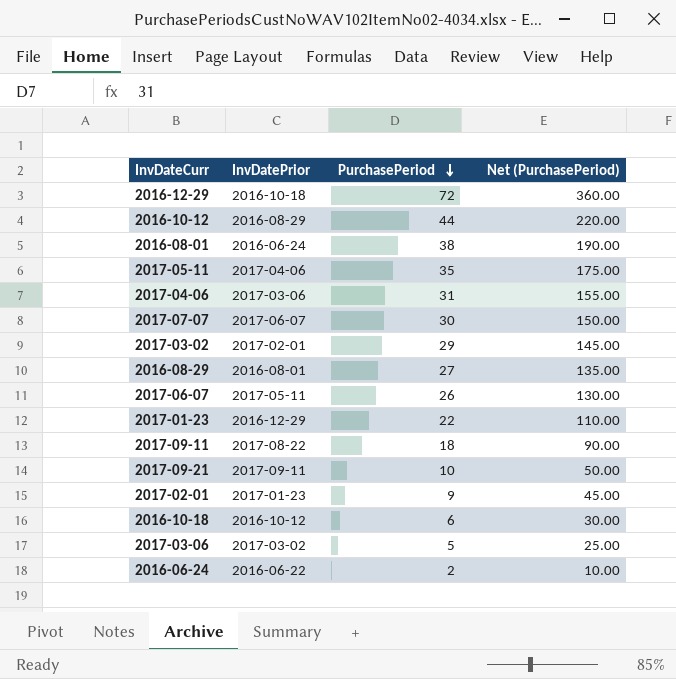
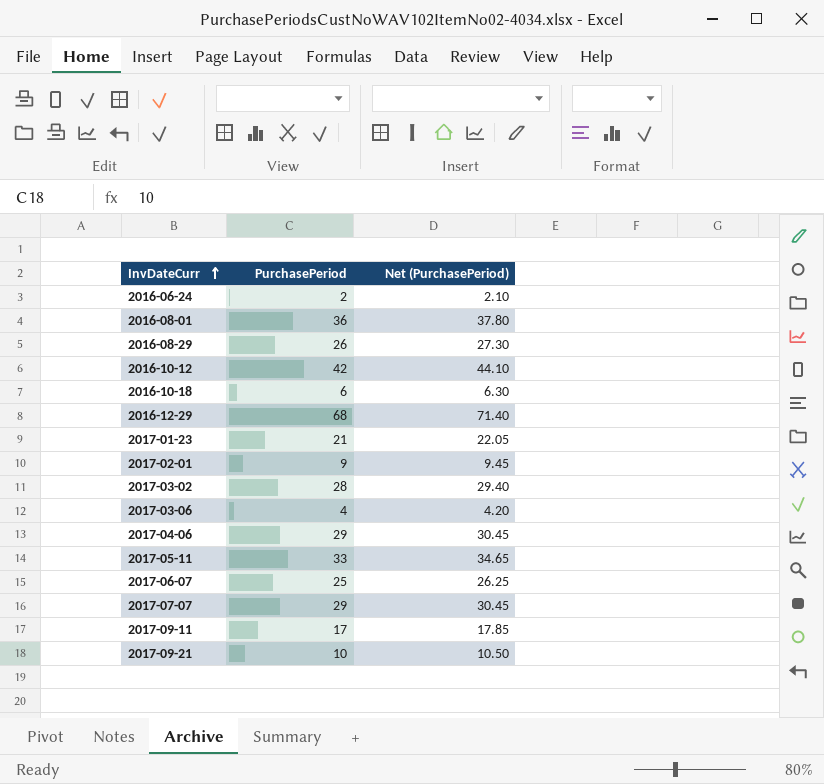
row order: PurchasePeriod descending -> InvDateCurr ascending
column InvDatePrior | position: 2 -> none
column Net (PurchasePeriod) | formula: [PurchasePeriod] * 5 -> [PurchasePeriod] * 1.05
2016-08-01 | PurchasePeriod: 38 -> 36
2016-08-29 | PurchasePeriod: 27 -> 26
2016-10-12 | PurchasePeriod: 44 -> 42
2016-12-29 | PurchasePeriod: 72 -> 68
2017-01-23 | PurchasePeriod: 22 -> 21
2017-03-02 | PurchasePeriod: 29 -> 28
2017-03-06 | PurchasePeriod: 5 -> 4
2017-04-06 | PurchasePeriod: 31 -> 29
2017-05-11 | PurchasePeriod: 35 -> 33
2017-06-07 | PurchasePeriod: 26 -> 25
2017-07-07 | PurchasePeriod: 30 -> 29
2017-09-11 | PurchasePeriod: 18 -> 17

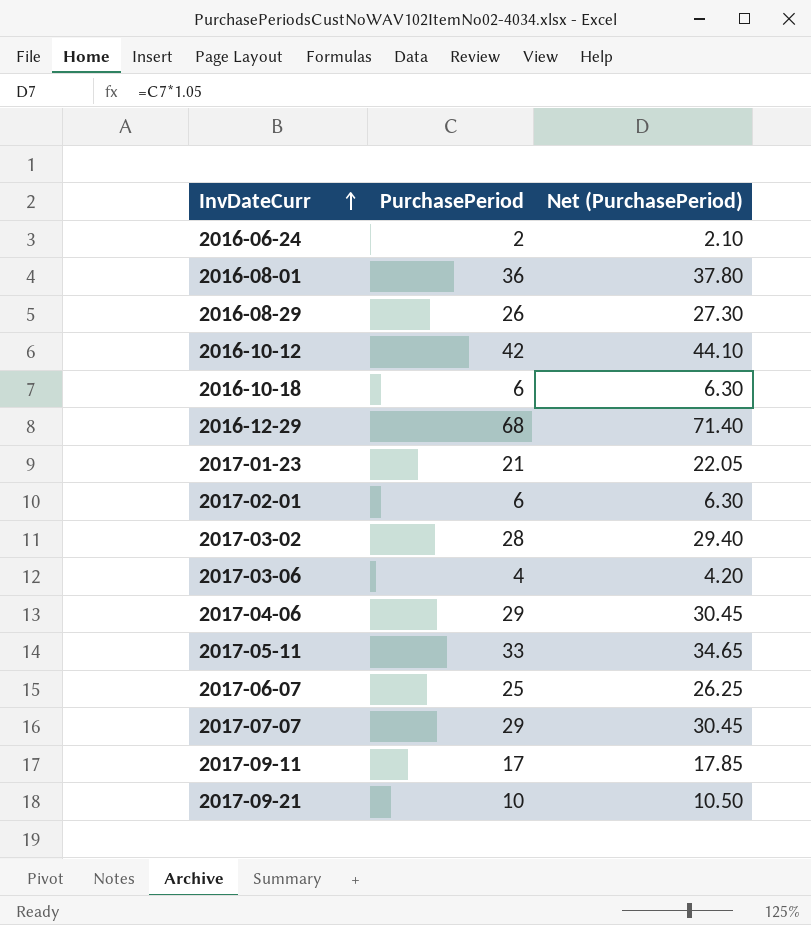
2017-02-01 | PurchasePeriod: 9 -> 6
2017-02-01 | Net (PurchasePeriod): 9.45 -> 6.30

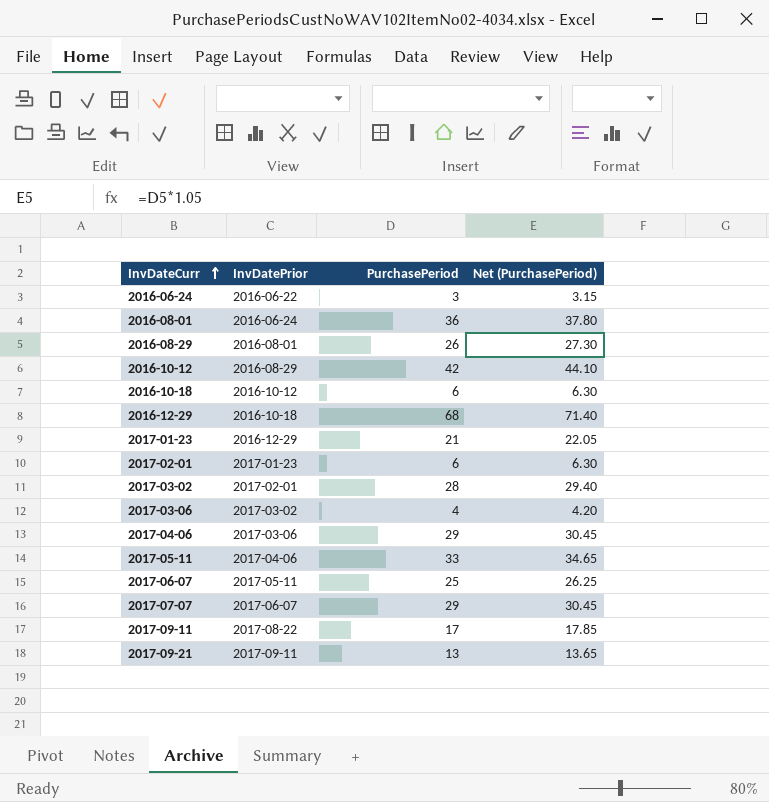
column InvDatePrior | position: none -> 2
2016-06-24 | PurchasePeriod: 2 -> 3
2016-06-24 | Net (PurchasePeriod): 2.10 -> 3.15
2017-09-21 | PurchasePeriod: 10 -> 13
2017-09-21 | Net (PurchasePeriod): 10.50 -> 13.65

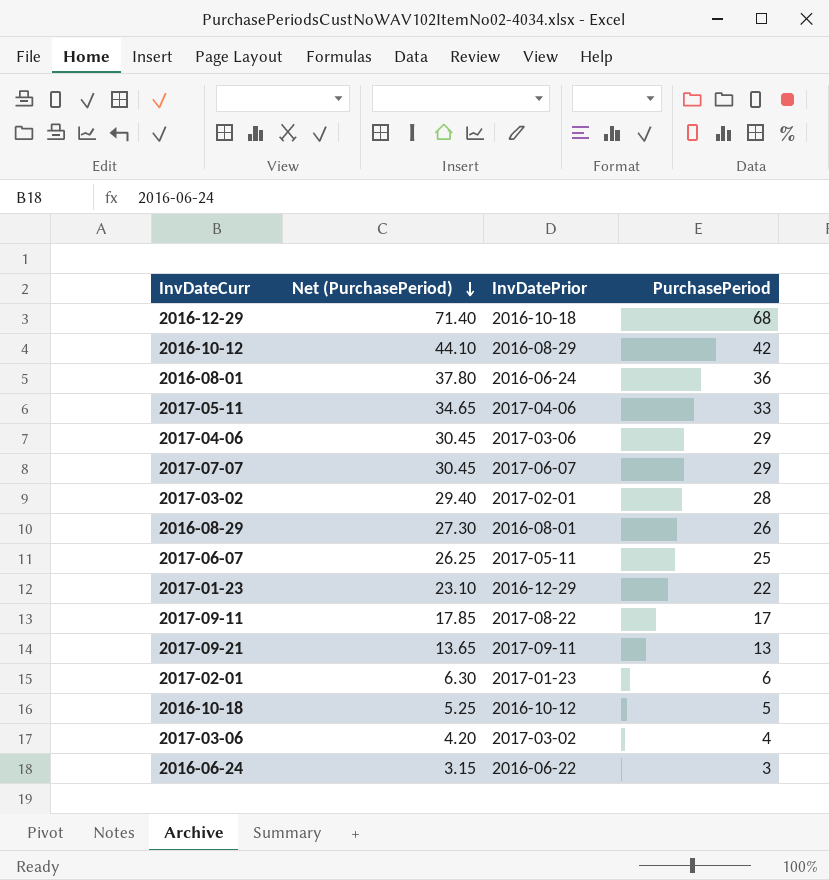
row order: InvDateCurr ascending -> Net (PurchasePeriod) descending
column Net (PurchasePeriod) | position: 4 -> 2
2017-01-23 | Net (PurchasePeriod): 22.05 -> 23.10
2017-01-23 | PurchasePeriod: 21 -> 22
2016-10-18 | Net (PurchasePeriod): 6.30 -> 5.25
2016-10-18 | PurchasePeriod: 6 -> 5

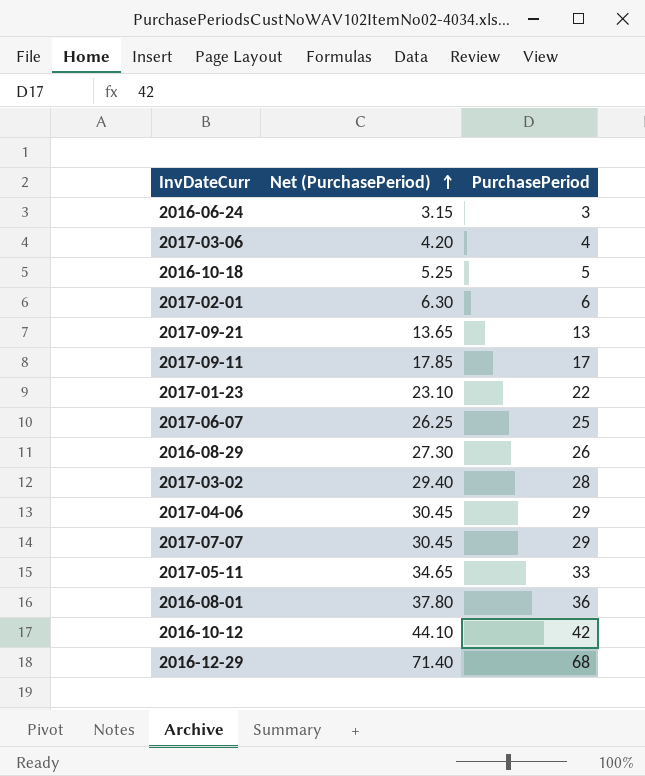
row order: Net (PurchasePeriod) descending -> Net (PurchasePeriod) ascending
column InvDatePrior | position: 3 -> none

